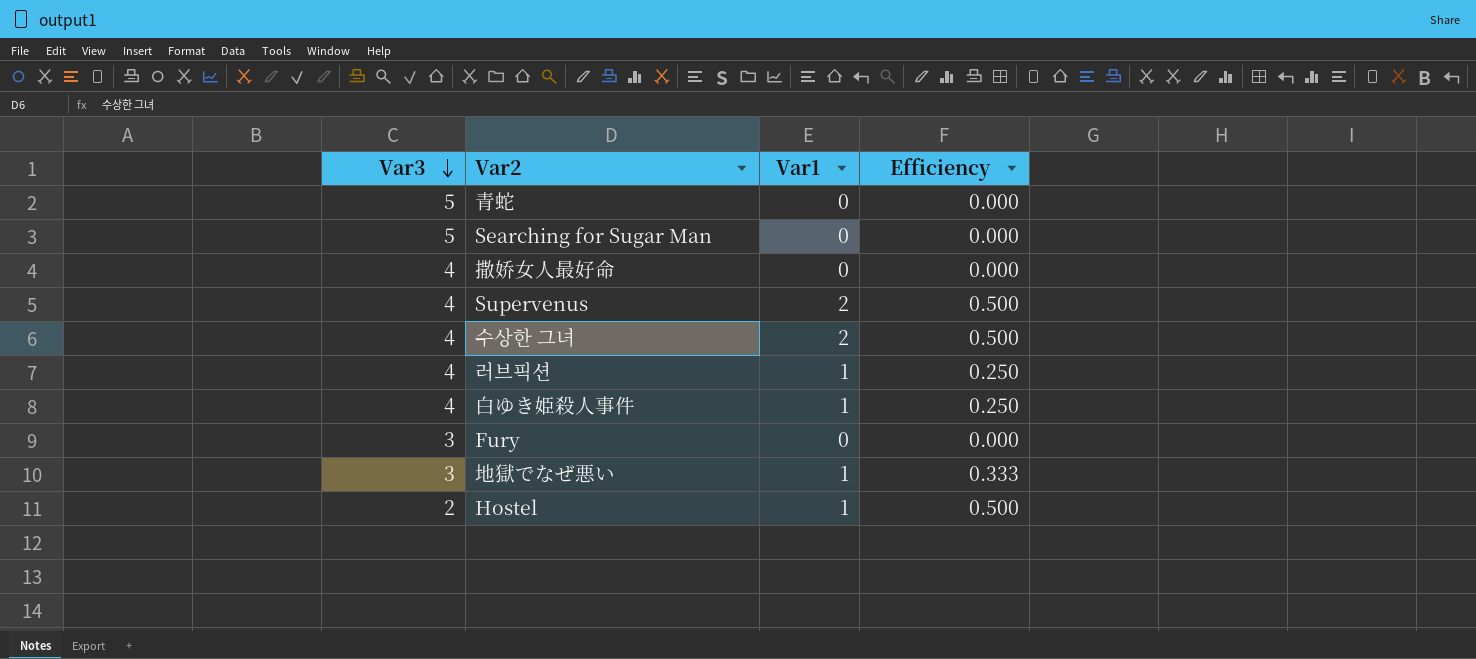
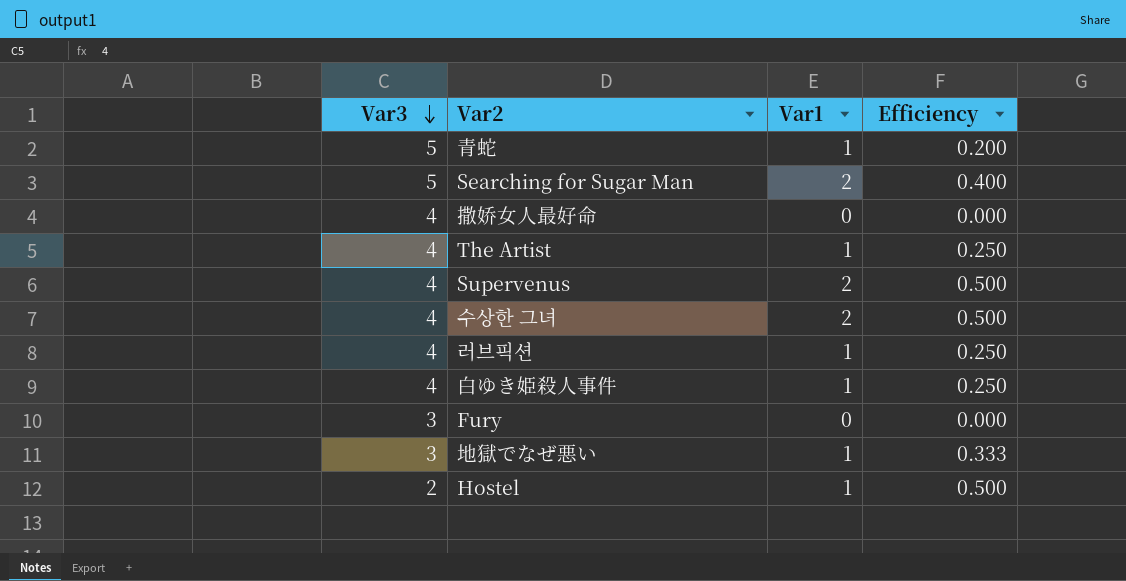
青蛇 | Var1: 0 -> 1
青蛇 | Efficiency: 0.000 -> 0.200
Searching for Sugar Man | Var1: 0 -> 2
Searching for Sugar Man | Efficiency: 0.000 -> 0.400
row The Artist: none -> 4 | 1 | 0.250

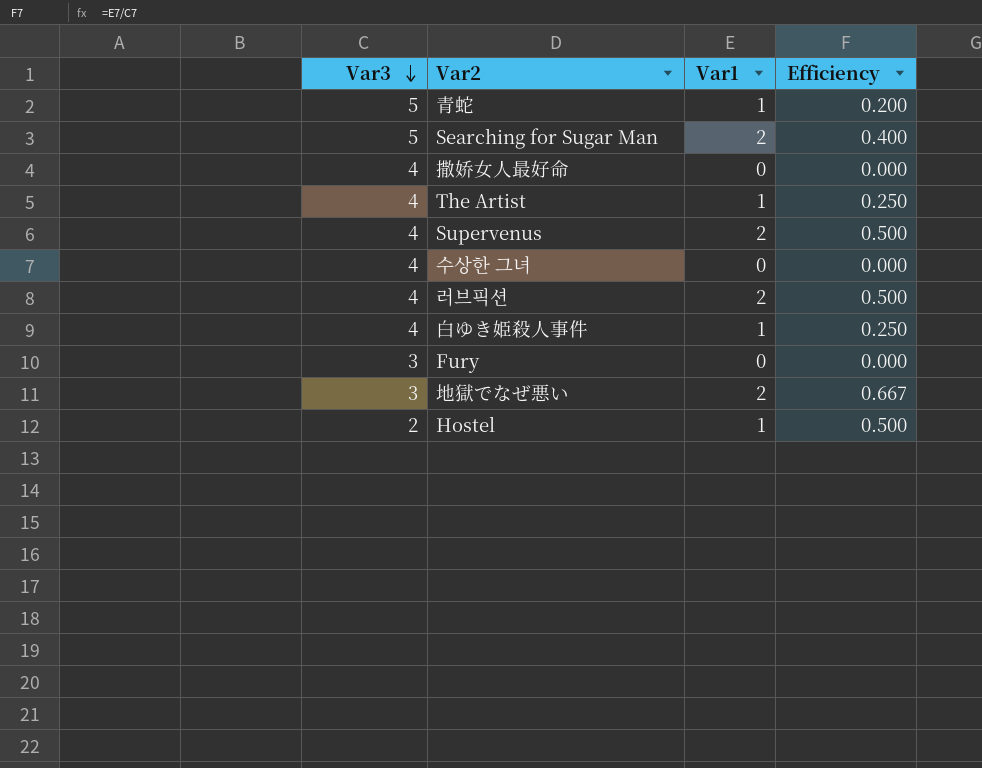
수상한 그녀 | Var1: 2 -> 0
수상한 그녀 | Efficiency: 0.500 -> 0.000
러브픽션 | Var1: 1 -> 2
러브픽션 | Efficiency: 0.250 -> 0.500
地獄でなぜ悪い | Var1: 1 -> 2
地獄でなぜ悪い | Efficiency: 0.333 -> 0.667

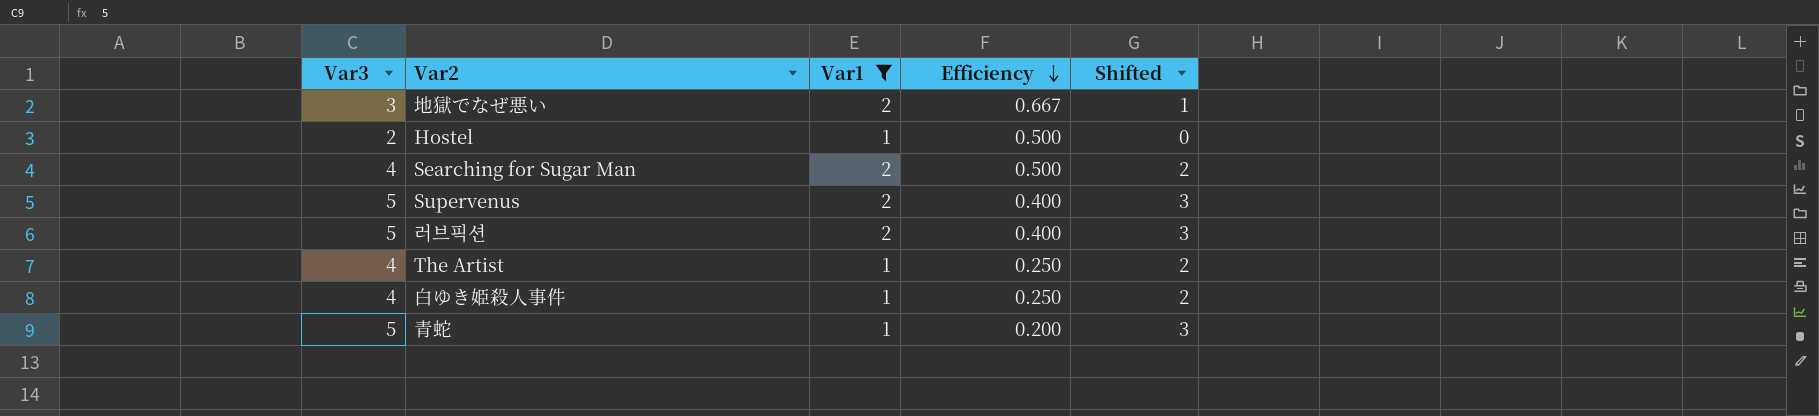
filter: none -> Var1 != 0
row order: Var3 descending -> Efficiency descending
column Shifted | formula: none -> [Var3] - 2
Searching for Sugar Man | Var3: 5 -> 4
Searching for Sugar Man | Efficiency: 0.400 -> 0.500
Supervenus | Var3: 4 -> 5
Supervenus | Efficiency: 0.500 -> 0.400
러브픽션 | Var3: 4 -> 5
러브픽션 | Efficiency: 0.500 -> 0.400

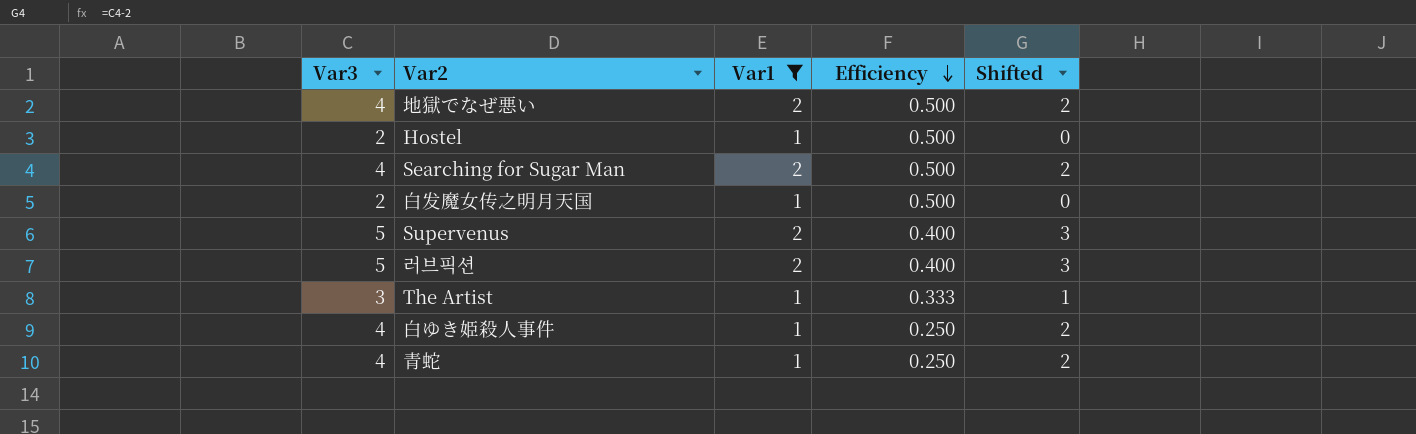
地獄でなぜ悪い | Var3: 3 -> 4
地獄でなぜ悪い | Efficiency: 0.667 -> 0.500
地獄でなぜ悪い | Shifted: 1 -> 2
row 白发魔女传之明月天国: none -> 2 | 1 | 0.500 | 0
The Artist | Var3: 4 -> 3
The Artist | Efficiency: 0.250 -> 0.333
The Artist | Shifted: 2 -> 1
青蛇 | Var3: 5 -> 4
青蛇 | Efficiency: 0.200 -> 0.250
青蛇 | Shifted: 3 -> 2

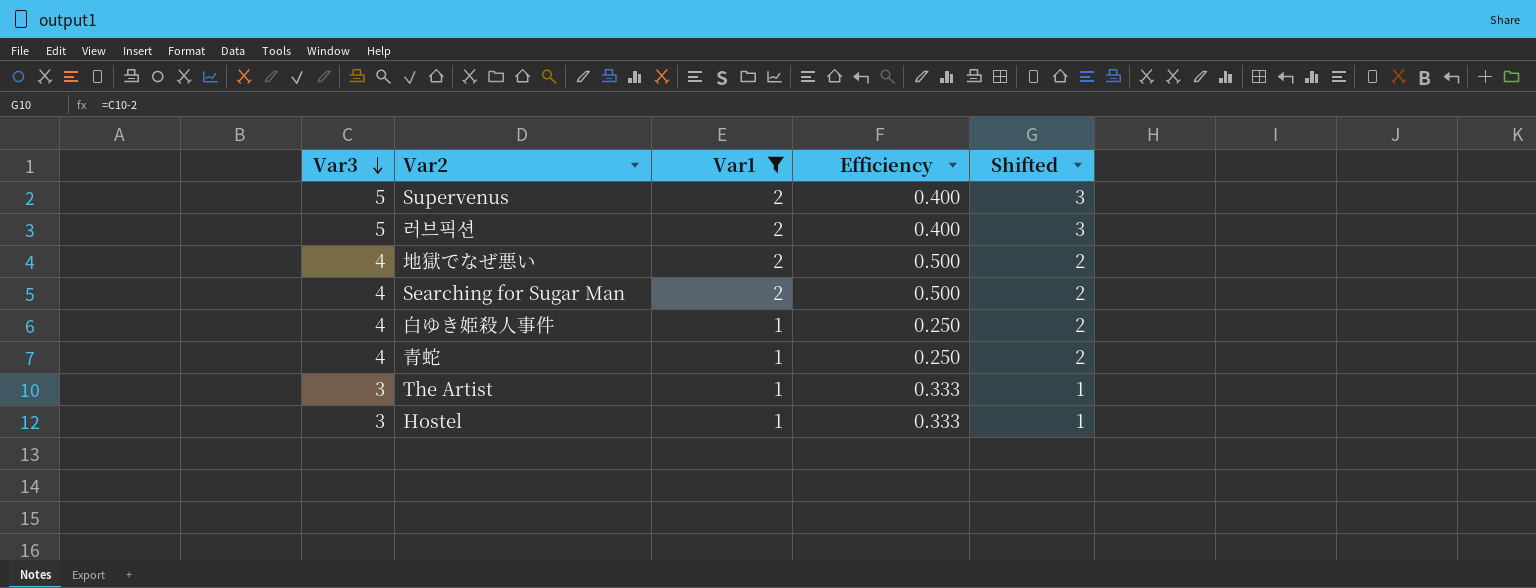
row order: Efficiency descending -> Var3 descending
row 白发魔女传之明月天国: 2 | 1 | 0.500 | 0 -> none
Hostel | Var3: 2 -> 3
Hostel | Efficiency: 0.500 -> 0.333
Hostel | Shifted: 0 -> 1

